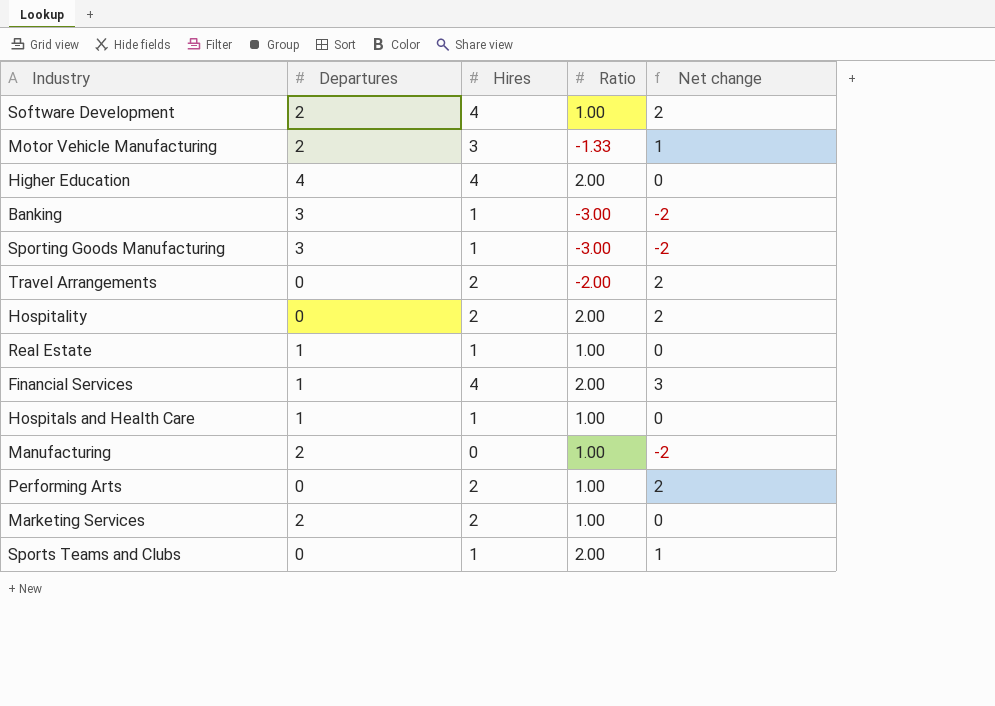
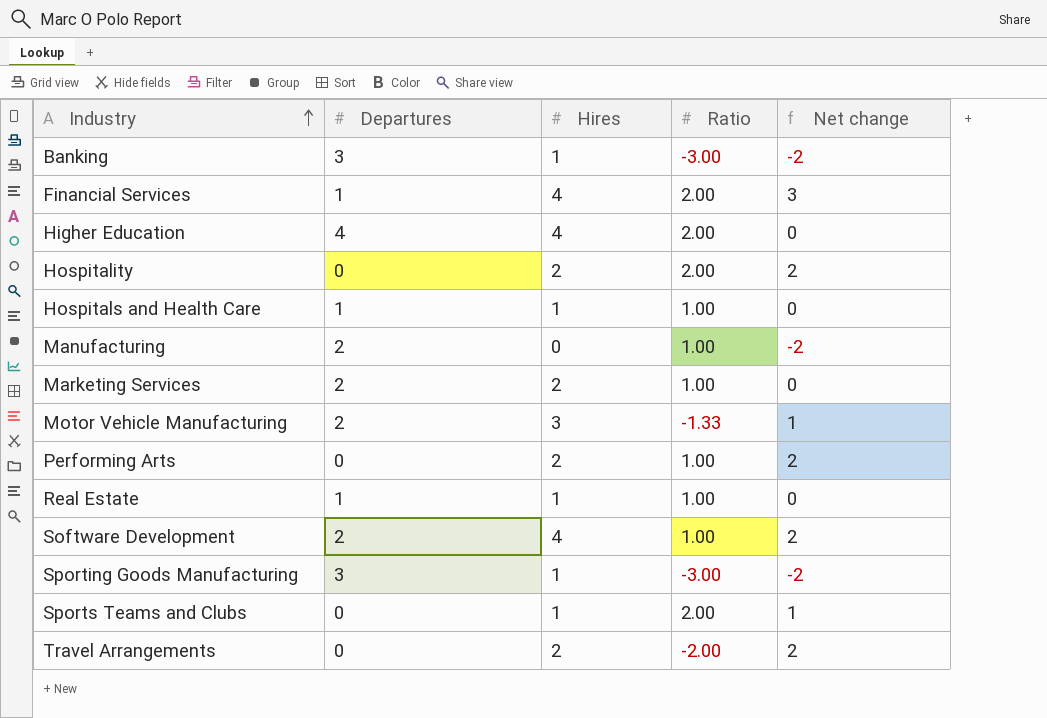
row order: none -> Industry ascending

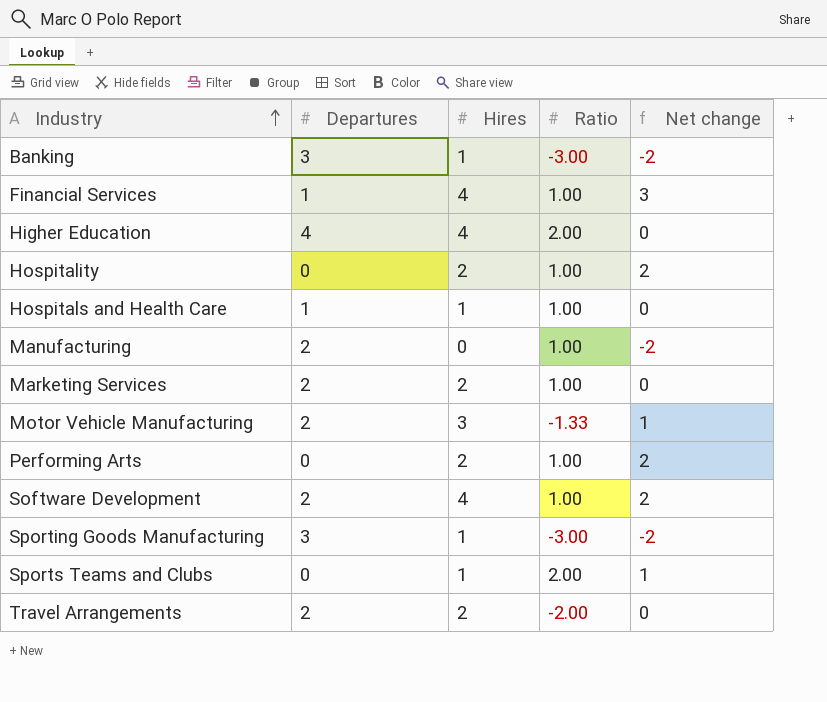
row Real Estate: 1 | 1 | 1.00 | 0 -> none
Financial Services | Ratio: 2.00 -> 1.00
Hospitality | Ratio: 2.00 -> 1.00
Travel Arrangements | Departures: 0 -> 2
Travel Arrangements | Net change: 2 -> 0

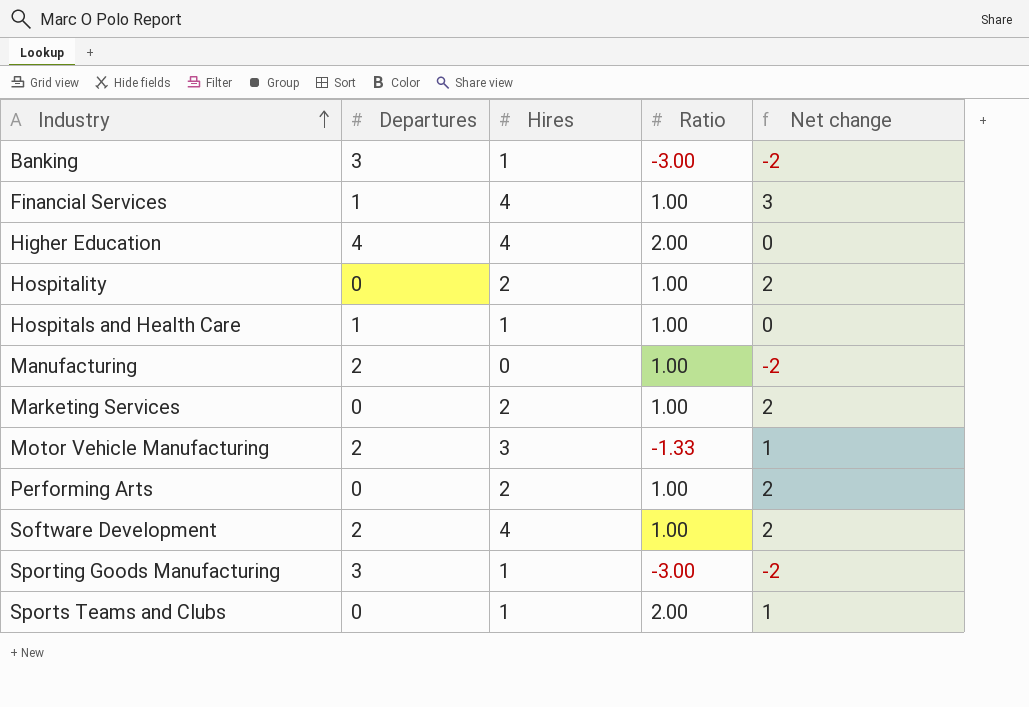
row Travel Arrangements: 2 | 2 | -2.00 | 0 -> none
Marketing Services | Departures: 2 -> 0
Marketing Services | Net change: 0 -> 2

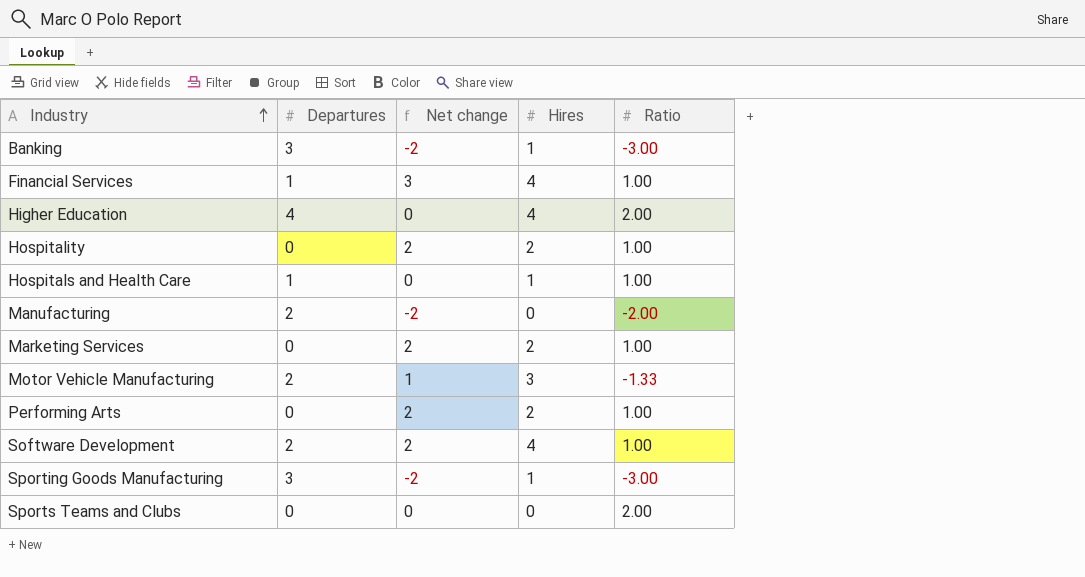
column Net change | position: 5 -> 3
Manufacturing | Ratio: 1.00 -> -2.00
Sports Teams and Clubs | Net change: 1 -> 0
Sports Teams and Clubs | Hires: 1 -> 0

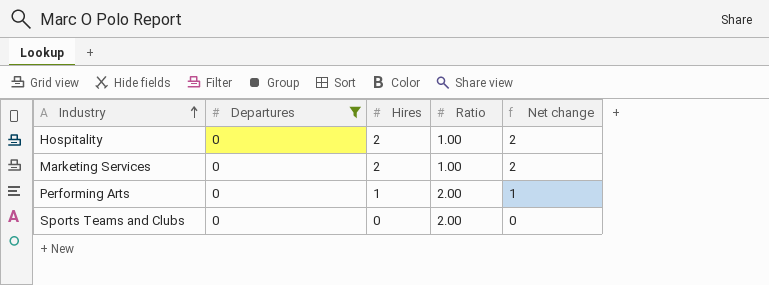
filter: none -> Departures = 0
column Net change | position: 3 -> 5
Performing Arts | Hires: 2 -> 1
Performing Arts | Ratio: 1.00 -> 2.00
Performing Arts | Net change: 2 -> 1

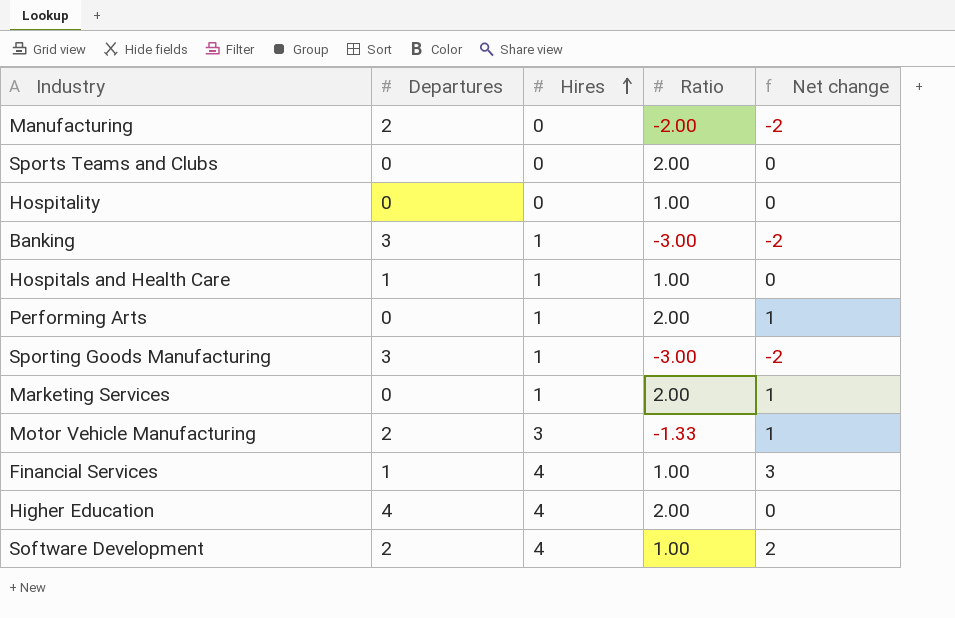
filter: Departures = 0 -> none
row order: Industry ascending -> Hires ascending
Hospitality | Hires: 2 -> 0
Hospitality | Net change: 2 -> 0
Marketing Services | Hires: 2 -> 1
Marketing Services | Ratio: 1.00 -> 2.00
Marketing Services | Net change: 2 -> 1

